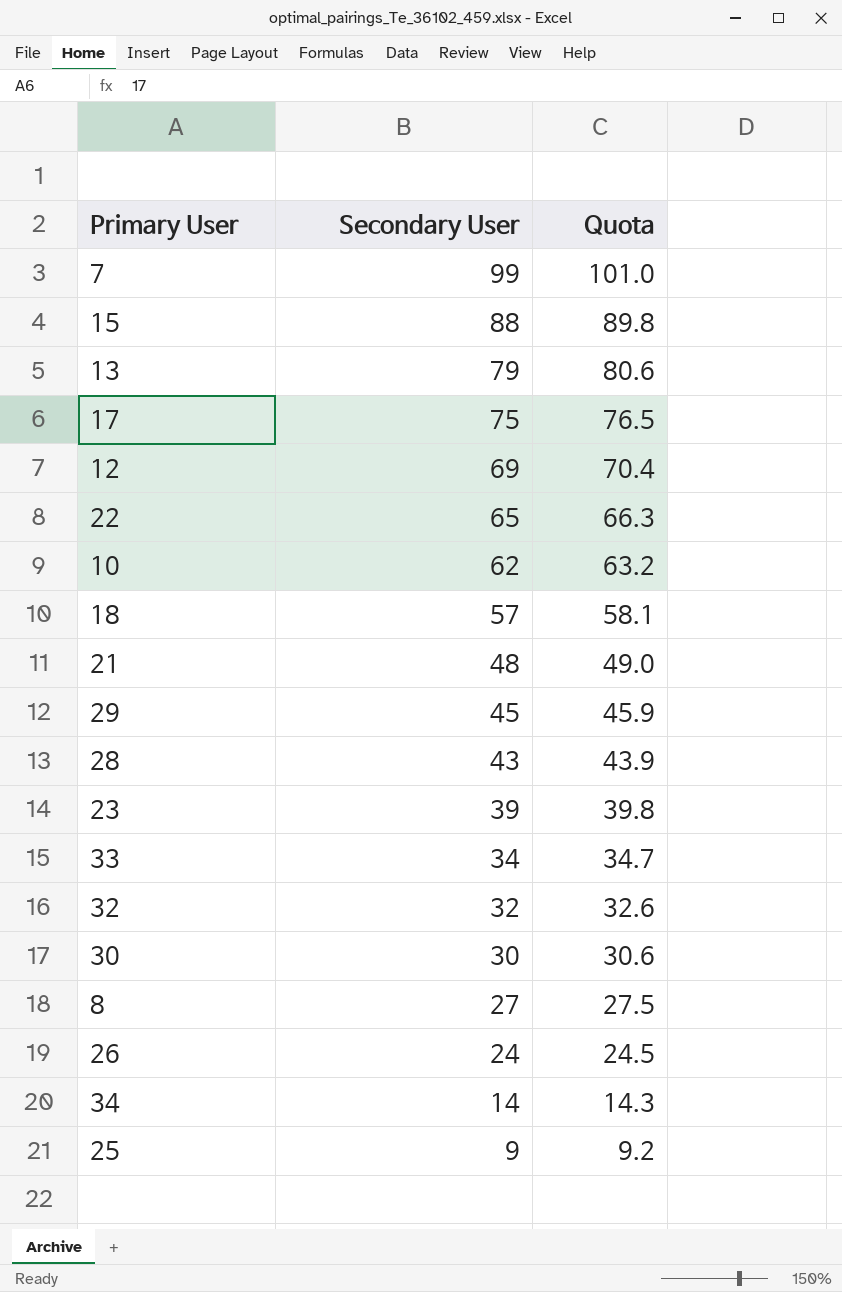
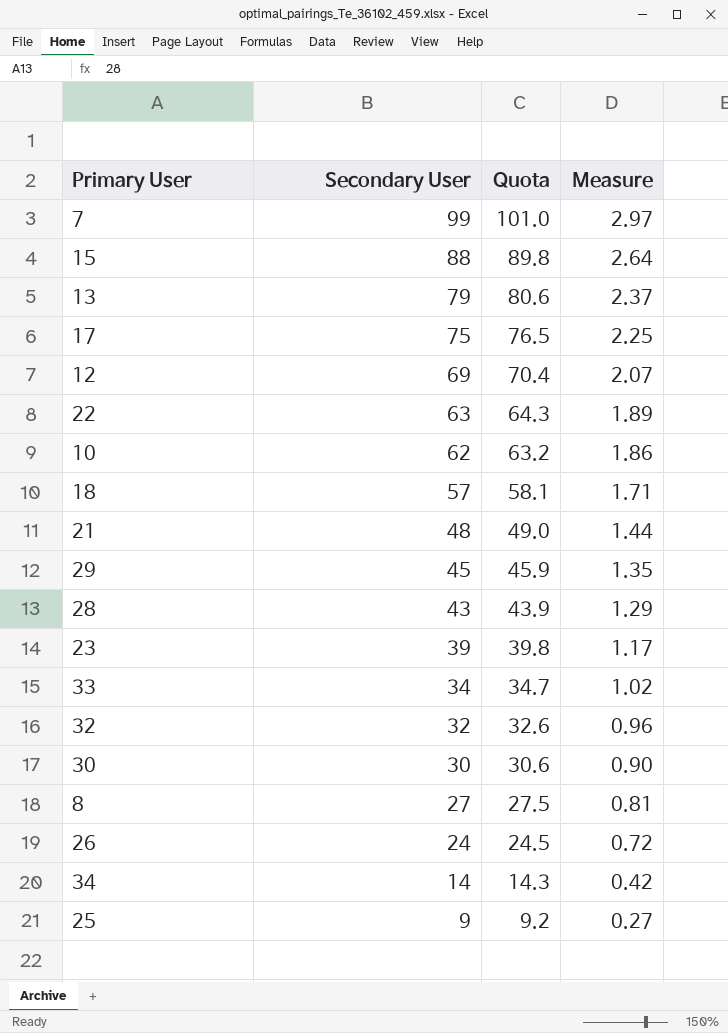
column Measure | formula: none -> [Secondary User] * 0.03
22 | Secondary User: 65 -> 63
22 | Quota: 66.3 -> 64.3

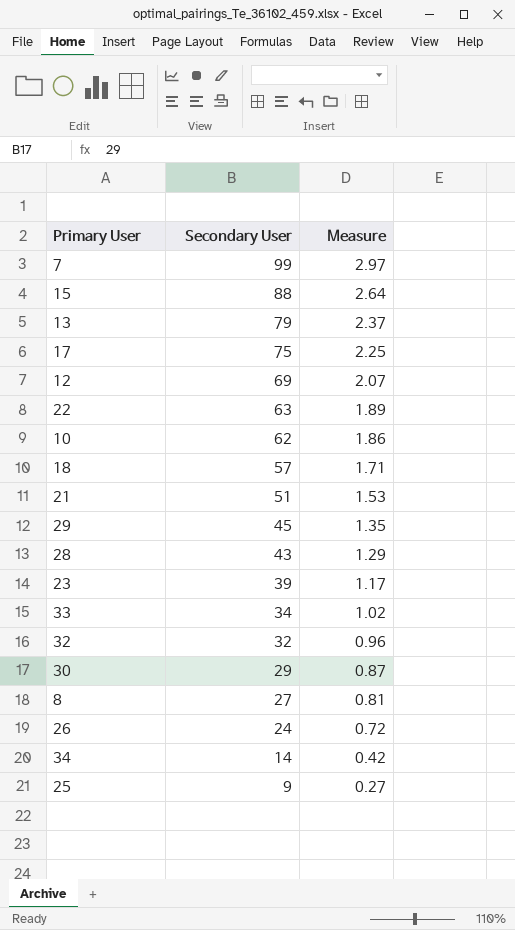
column Quota | formula: [Secondary User] * 1.02 -> none
21 | Secondary User: 48 -> 51
21 | Measure: 1.44 -> 1.53
30 | Secondary User: 30 -> 29
30 | Measure: 0.90 -> 0.87

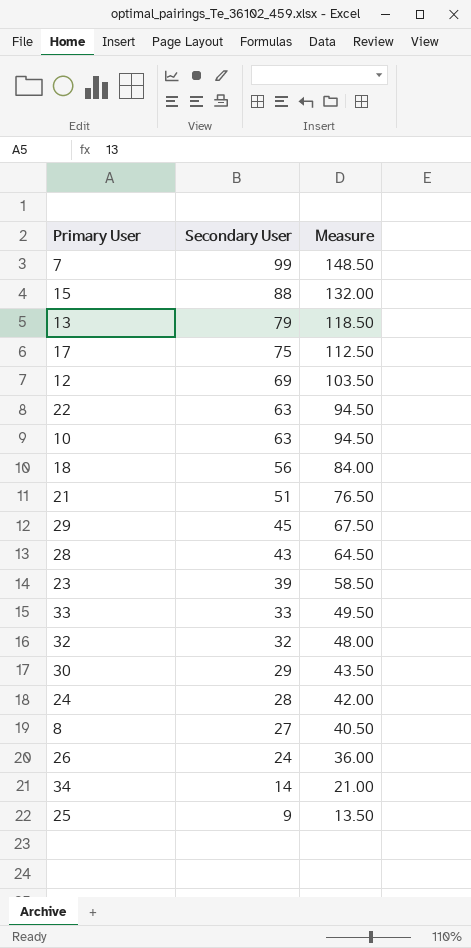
column Measure | formula: [Secondary User] * 0.03 -> [Secondary User] * 1.5
10 | Secondary User: 62 -> 63
18 | Secondary User: 57 -> 56
33 | Secondary User: 34 -> 33
row 24: none -> 28 | 42.00

